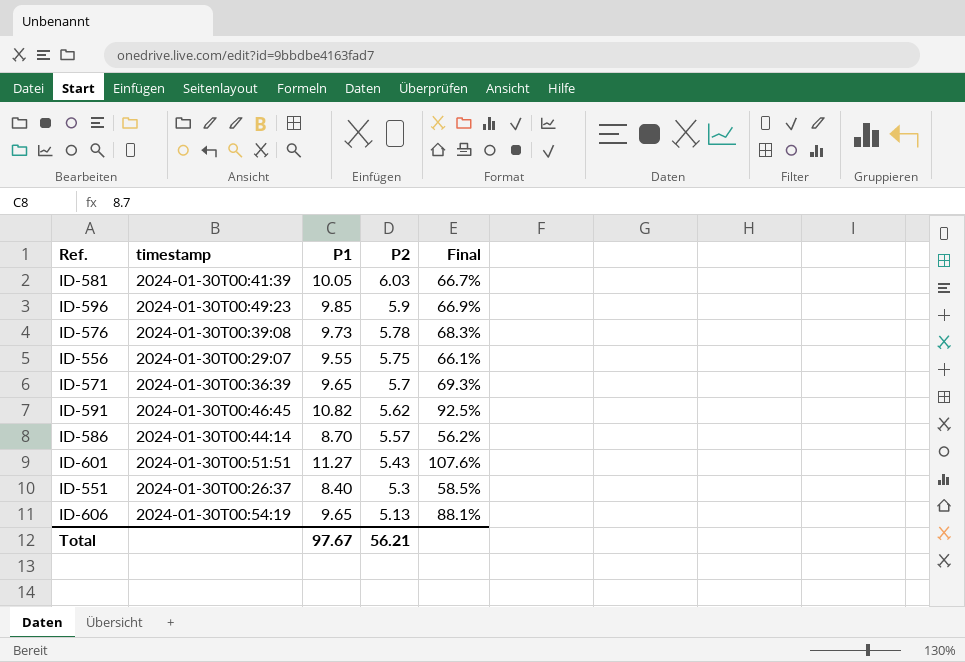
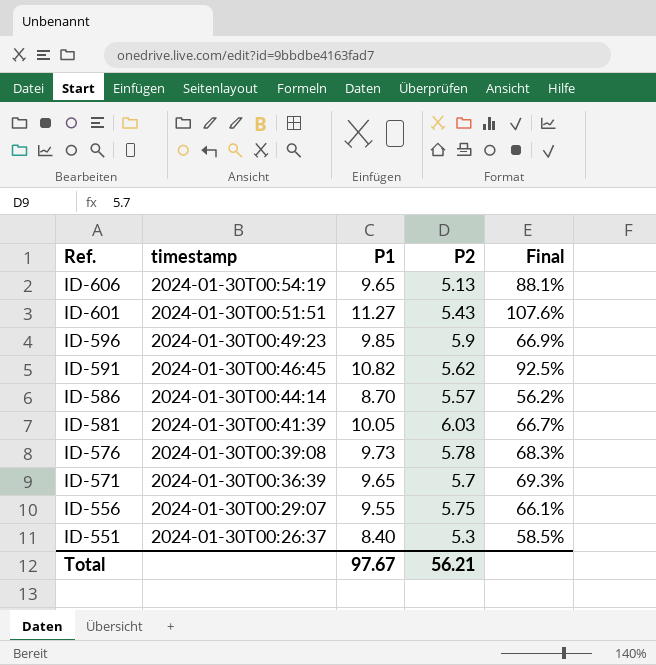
row order: P2 descending -> Ref. descending

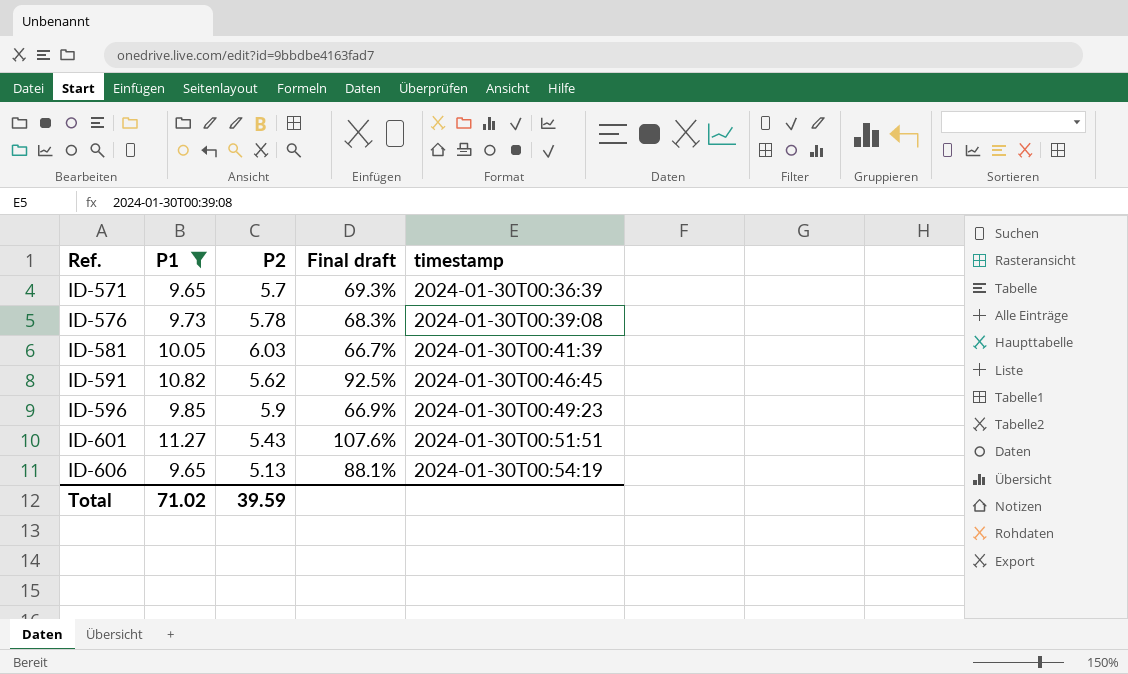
filter: none -> P1 >= 9.65
row order: Ref. descending -> Ref. ascending
column name: Final -> Final draft
column timestamp | position: 2 -> 5
Total | P1: 97.67 -> 71.02
Total | P2: 56.21 -> 39.59

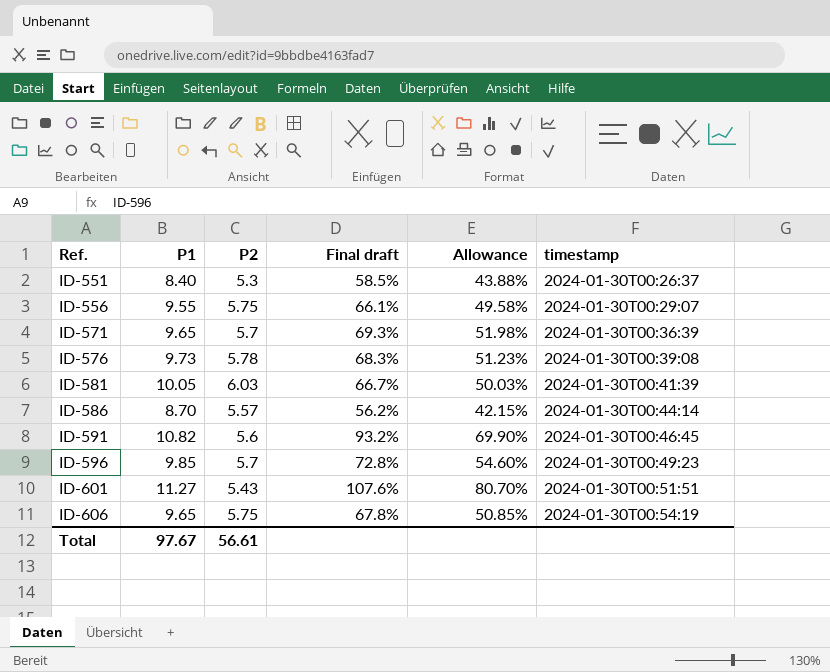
filter: P1 >= 9.65 -> none
column Allowance | formula: none -> [Final draft] * 0.75
ID-591 | P2: 5.62 -> 5.6
ID-591 | Final draft: 92.5% -> 93.2%
ID-596 | P2: 5.9 -> 5.7
ID-596 | Final draft: 66.9% -> 72.8%
ID-606 | P2: 5.13 -> 5.75
ID-606 | Final draft: 88.1% -> 67.8%
Total | P1: 71.02 -> 97.67
Total | P2: 39.59 -> 56.61

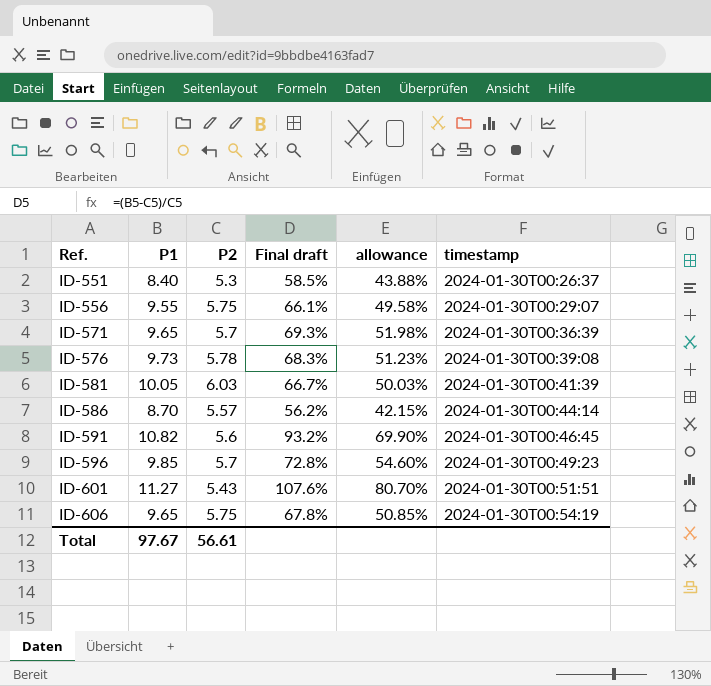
column name: Allowance -> allowance

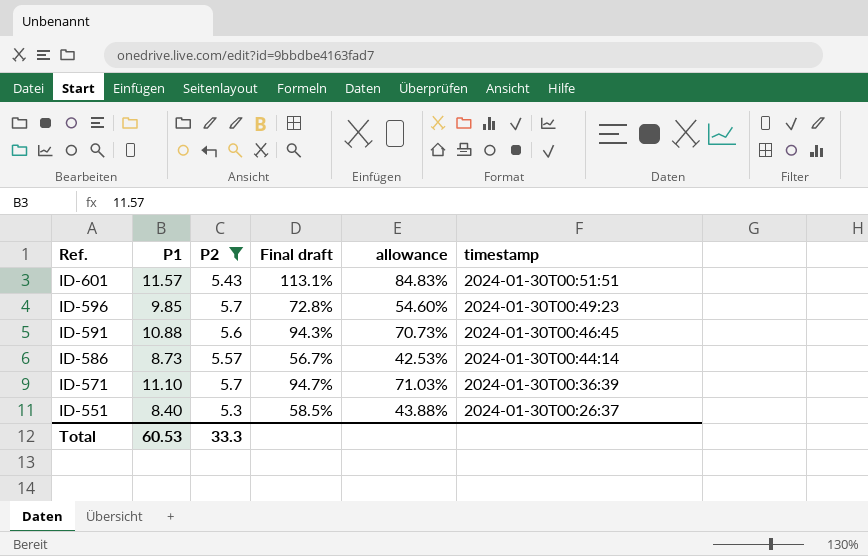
filter: none -> P2 <= 5.7
row order: Ref. ascending -> Ref. descending
ID-601 | P1: 11.27 -> 11.57
ID-601 | Final draft: 107.6% -> 113.1%
ID-601 | allowance: 80.70% -> 84.83%
ID-591 | P1: 10.82 -> 10.88
ID-591 | Final draft: 93.2% -> 94.3%
ID-591 | allowance: 69.90% -> 70.73%
ID-586 | P1: 8.70 -> 8.73
ID-586 | Final draft: 56.2% -> 56.7%
ID-586 | allowance: 42.15% -> 42.53%
ID-571 | P1: 9.65 -> 11.10
ID-571 | Final draft: 69.3% -> 94.7%
ID-571 | allowance: 51.98% -> 71.03%
Total | P1: 97.67 -> 60.53
Total | P2: 56.61 -> 33.3

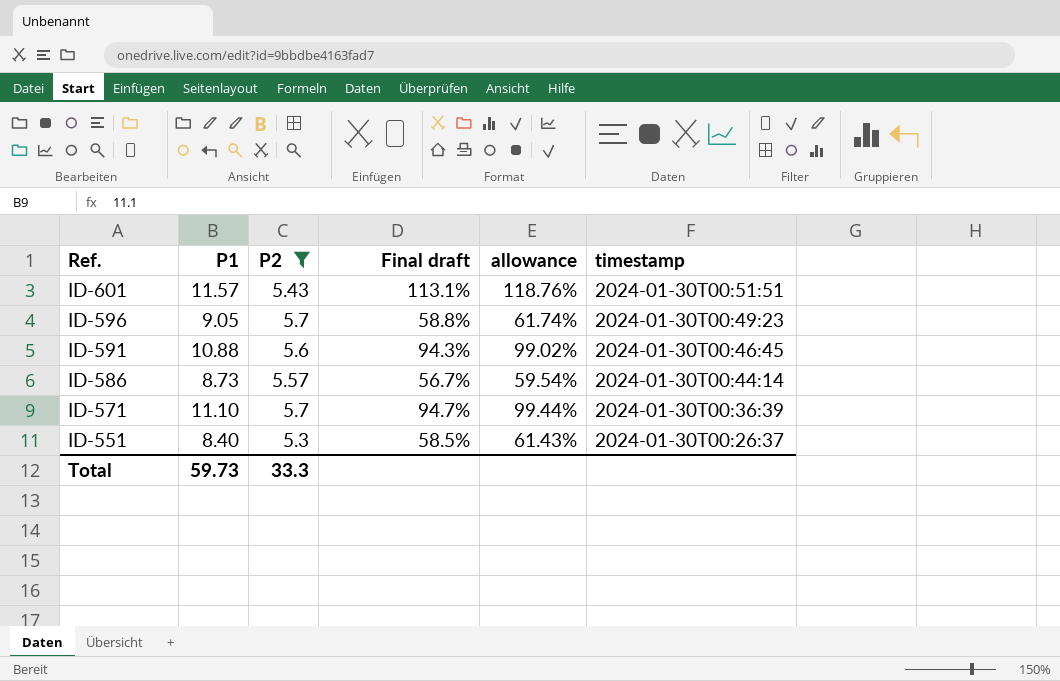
column allowance | formula: [Final draft] * 0.75 -> [Final draft] * 1.05
ID-596 | P1: 9.85 -> 9.05
ID-596 | Final draft: 72.8% -> 58.8%
Total | P1: 60.53 -> 59.73

